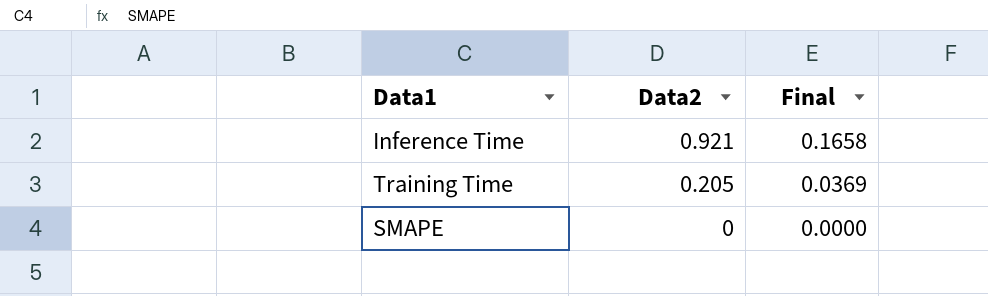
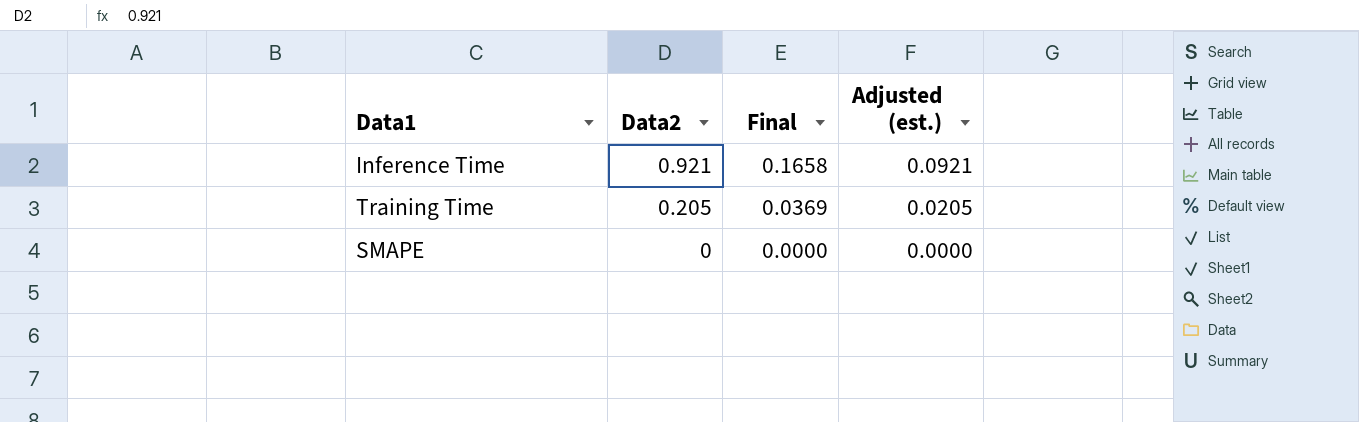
column Adjusted (est.) | formula: none -> [Data2] * 0.1

